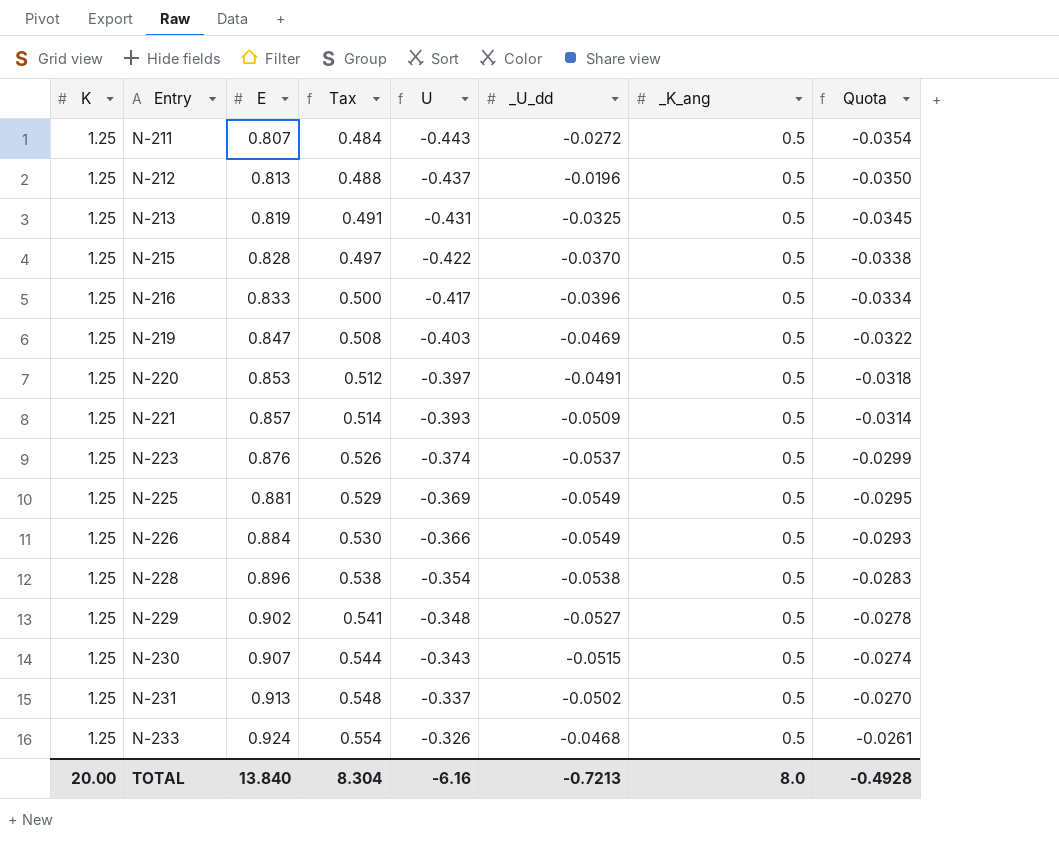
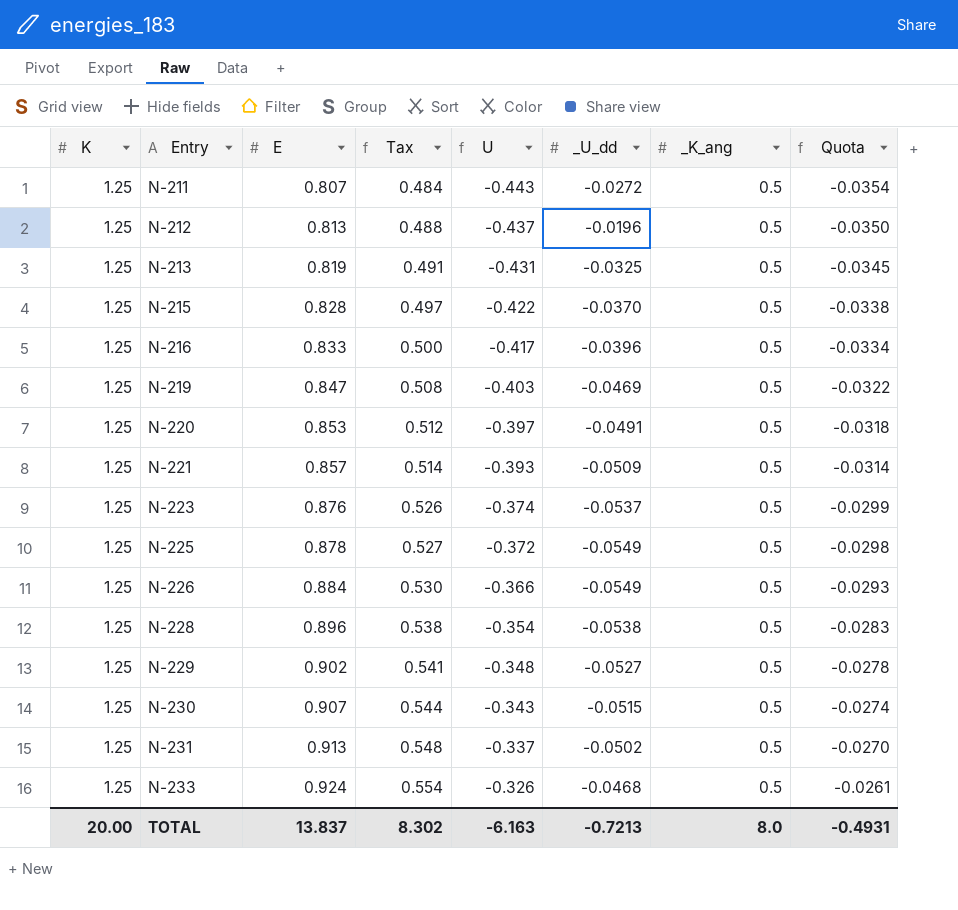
N-225 | E: 0.881 -> 0.878
N-225 | Tax: 0.529 -> 0.527
N-225 | U: -0.369 -> -0.372
N-225 | Quota: -0.0295 -> -0.0298
TOTAL | E: 13.840 -> 13.837
TOTAL | Tax: 8.304 -> 8.302
TOTAL | U: -6.16 -> -6.163
TOTAL | Quota: -0.4928 -> -0.4931

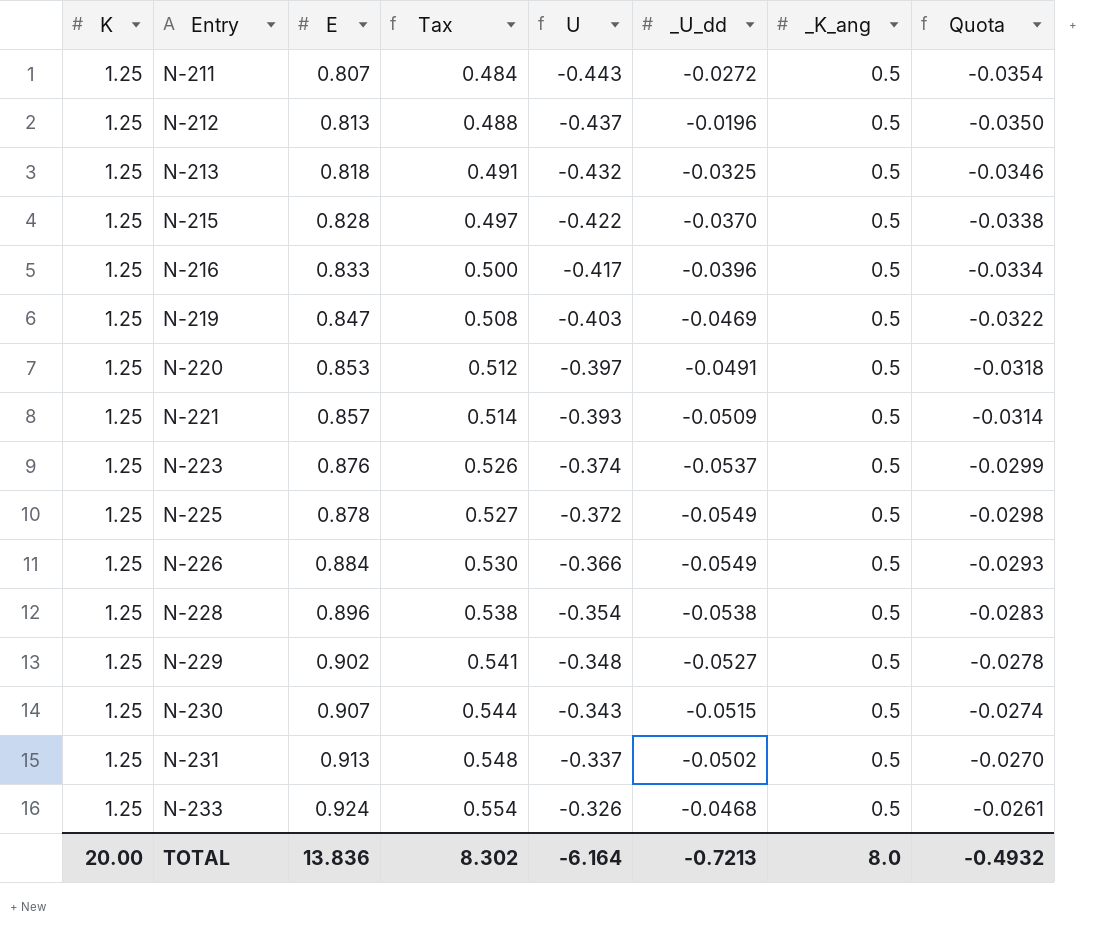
N-213 | E: 0.819 -> 0.818
N-213 | U: -0.431 -> -0.432
N-213 | Quota: -0.0345 -> -0.0346
TOTAL | E: 13.837 -> 13.836
TOTAL | U: -6.163 -> -6.164
TOTAL | Quota: -0.4931 -> -0.4932

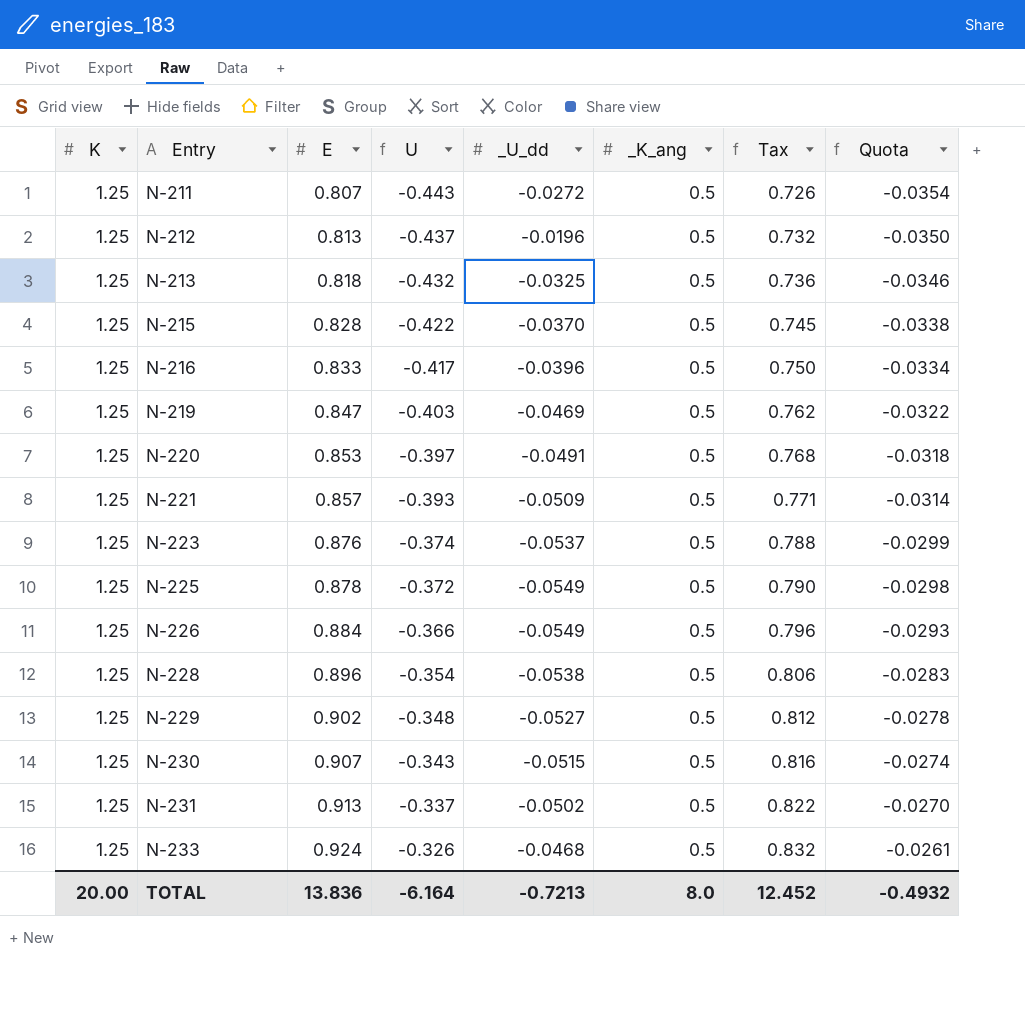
column Tax | formula: [E] * 0.6 -> [E] * 0.9
column Tax | position: 4 -> 7
TOTAL | Tax: 8.302 -> 12.452

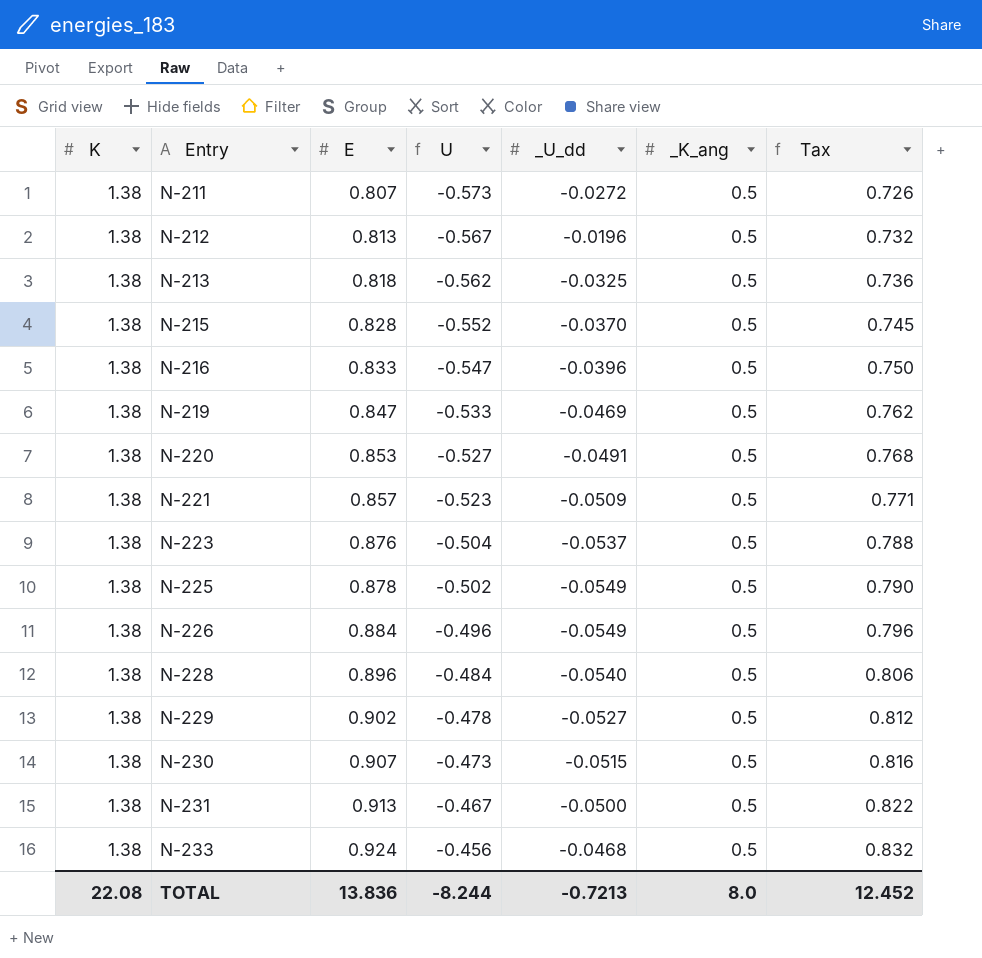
column Quota | formula: [U] * 0.08 -> none
N-211 | K: 1.25 -> 1.38
N-211 | U: -0.443 -> -0.573
N-212 | K: 1.25 -> 1.38
N-212 | U: -0.437 -> -0.567
N-213 | K: 1.25 -> 1.38
N-213 | U: -0.432 -> -0.562
N-215 | K: 1.25 -> 1.38
N-215 | U: -0.422 -> -0.552
N-216 | K: 1.25 -> 1.38
N-216 | U: -0.417 -> -0.547
N-219 | K: 1.25 -> 1.38
N-219 | U: -0.403 -> -0.533
N-220 | K: 1.25 -> 1.38
N-220 | U: -0.397 -> -0.527
N-221 | K: 1.25 -> 1.38
N-221 | U: -0.393 -> -0.523
N-223 | K: 1.25 -> 1.38
N-223 | U: -0.374 -> -0.504
N-225 | K: 1.25 -> 1.38
N-225 | U: -0.372 -> -0.502
N-226 | K: 1.25 -> 1.38
N-226 | U: -0.366 -> -0.496
N-228 | K: 1.25 -> 1.38
N-228 | U: -0.354 -> -0.484
N-228 | _U_dd: -0.0538 -> -0.0540
N-229 | K: 1.25 -> 1.38
N-229 | U: -0.348 -> -0.478
N-230 | K: 1.25 -> 1.38
N-230 | U: -0.343 -> -0.473
N-231 | K: 1.25 -> 1.38
N-231 | U: -0.337 -> -0.467
N-231 | _U_dd: -0.0502 -> -0.0500
N-233 | K: 1.25 -> 1.38
N-233 | U: -0.326 -> -0.456
TOTAL | K: 20.00 -> 22.08
TOTAL | U: -6.164 -> -8.244

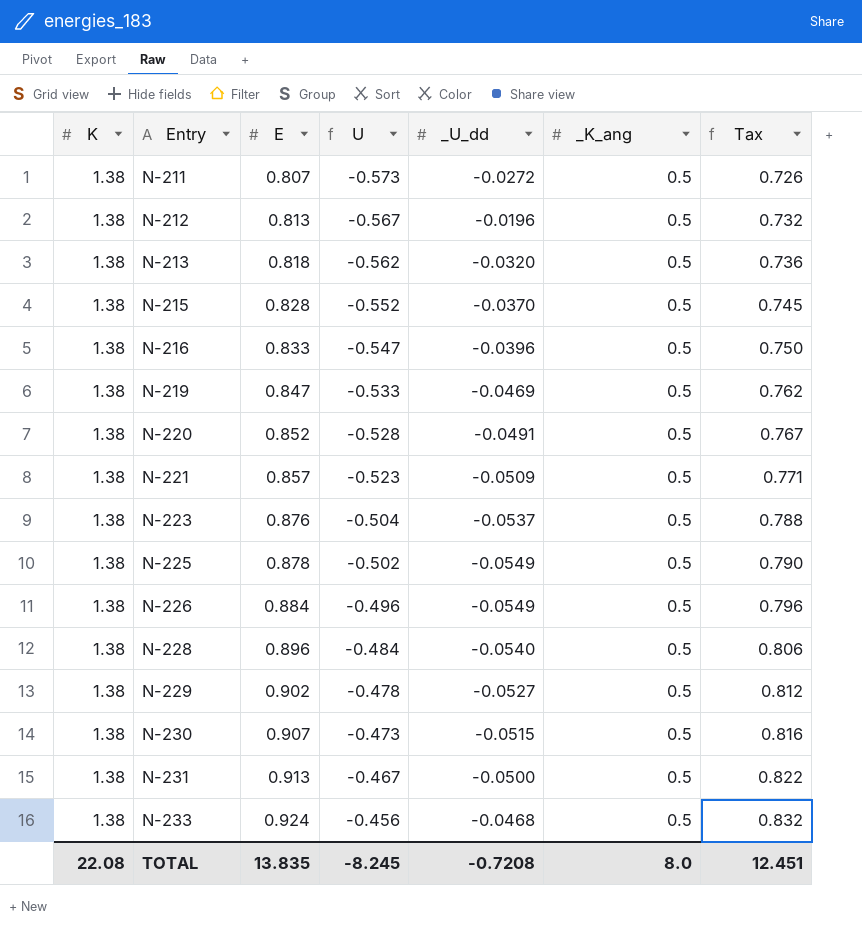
N-213 | _U_dd: -0.0325 -> -0.0320
N-220 | E: 0.853 -> 0.852
N-220 | U: -0.527 -> -0.528
N-220 | Tax: 0.768 -> 0.767
TOTAL | E: 13.836 -> 13.835
TOTAL | U: -8.244 -> -8.245
TOTAL | _U_dd: -0.7213 -> -0.7208
TOTAL | Tax: 12.452 -> 12.451

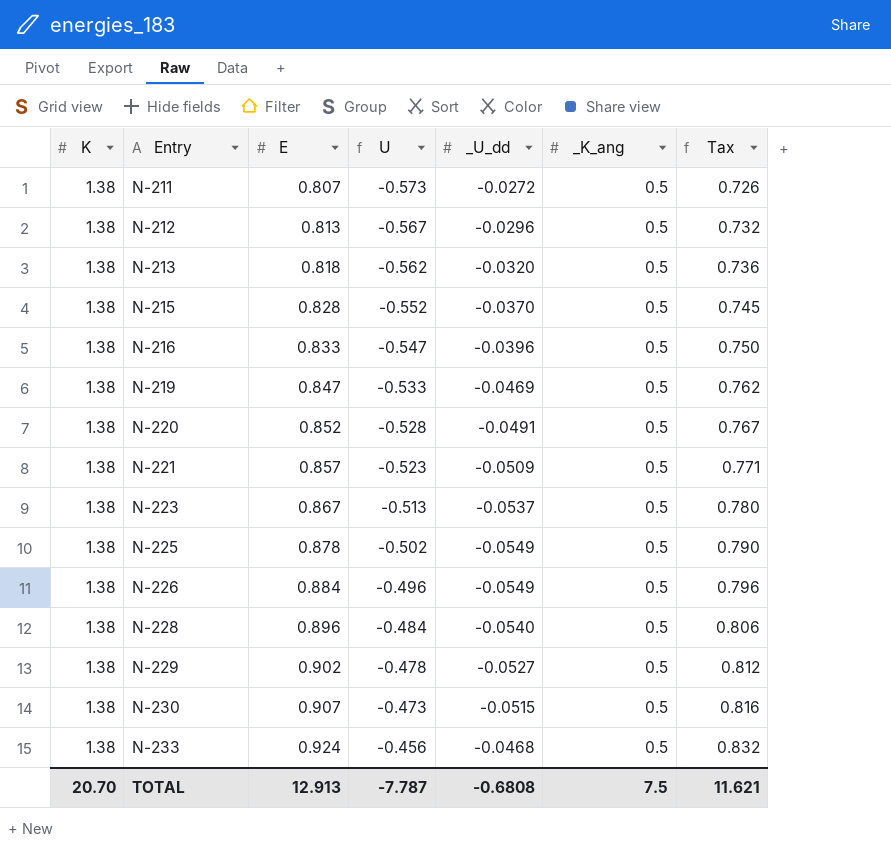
row N-231: 1.38 | 0.913 | -0.467 | -0.0500 | 0.5 | 0.822 -> none
N-212 | _U_dd: -0.0196 -> -0.0296
N-223 | E: 0.876 -> 0.867
N-223 | U: -0.504 -> -0.513
N-223 | Tax: 0.788 -> 0.780
TOTAL | K: 22.08 -> 20.70
TOTAL | E: 13.835 -> 12.913
TOTAL | U: -8.245 -> -7.787
TOTAL | _U_dd: -0.7208 -> -0.6808
TOTAL | _K_ang: 8.0 -> 7.5
TOTAL | Tax: 12.451 -> 11.621

